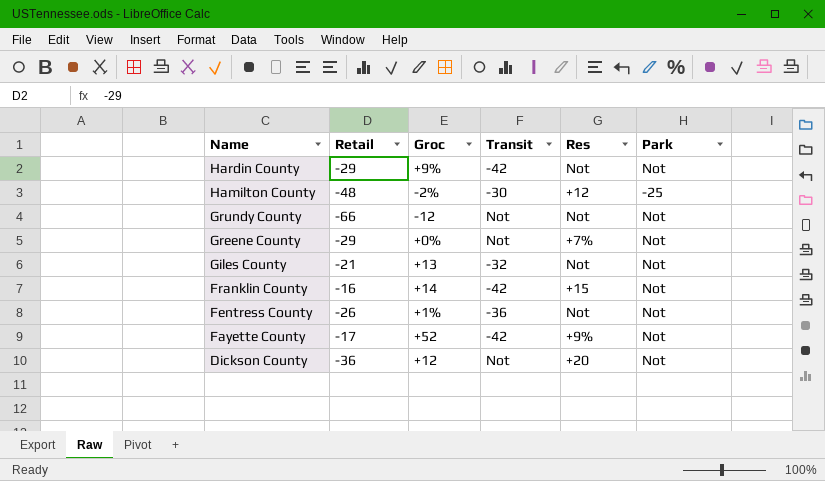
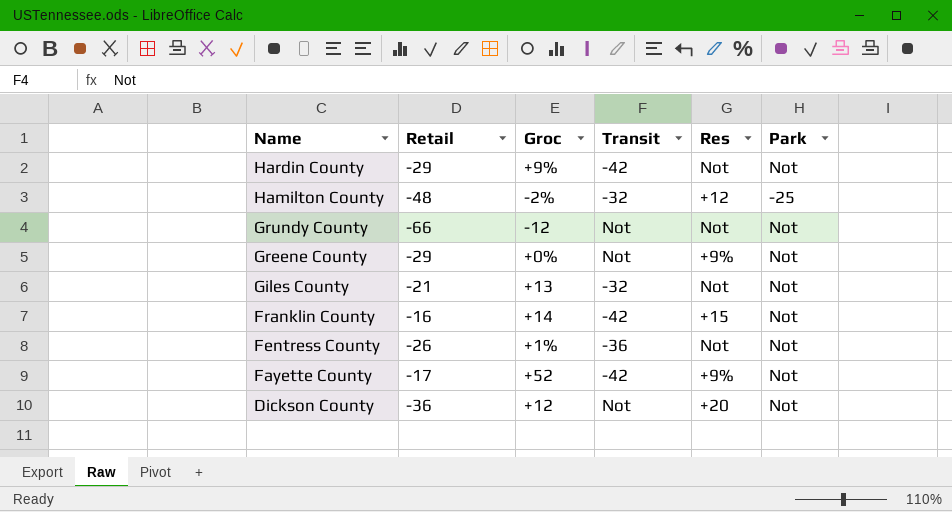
Hamilton County | Transit: -30 -> -32
Greene County | Res: +7% -> +9%

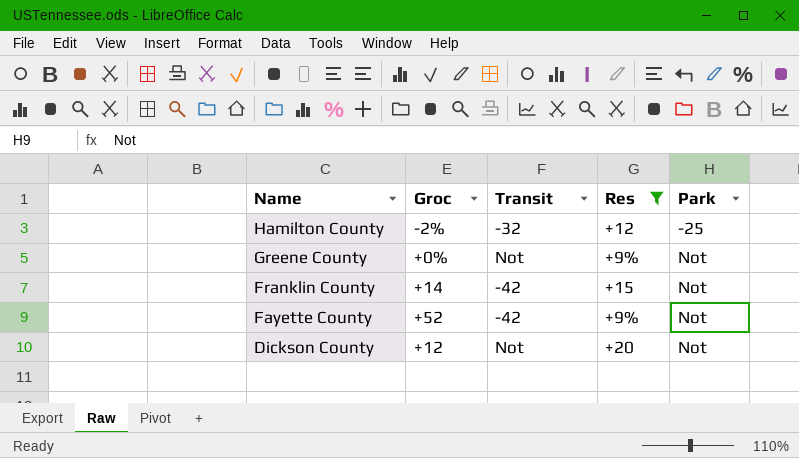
filter: none -> Res != Not
column Retail | position: 2 -> none

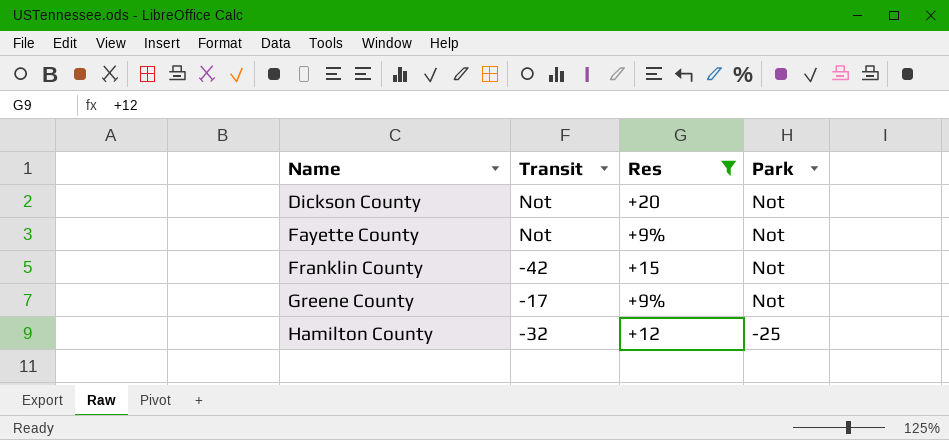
row order: Name descending -> Name ascending
column Groc | position: 2 -> none
Fayette County | Transit: -42 -> Not
Greene County | Transit: Not -> -17

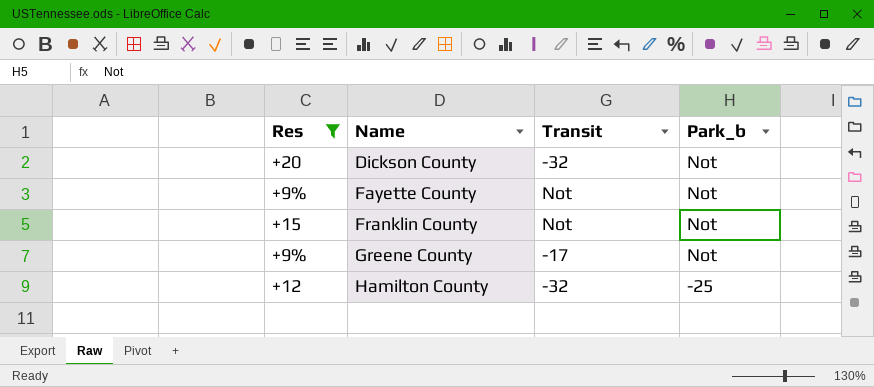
column Res | position: 3 -> 1
column name: Park -> Park_b
Dickson County | Transit: Not -> -32
Franklin County | Transit: -42 -> Not

